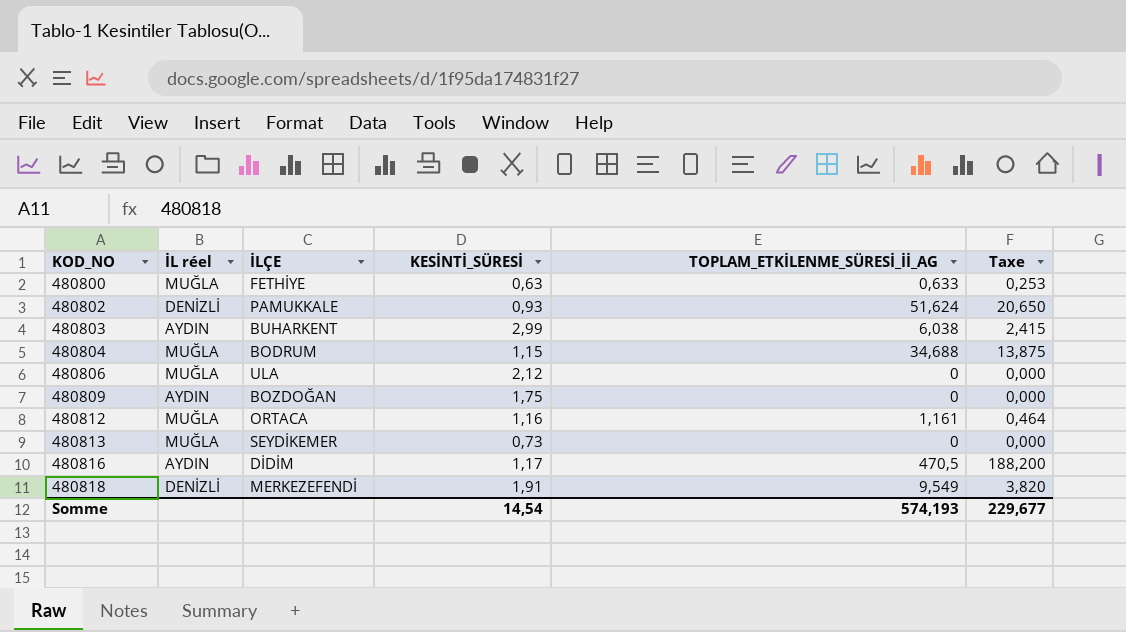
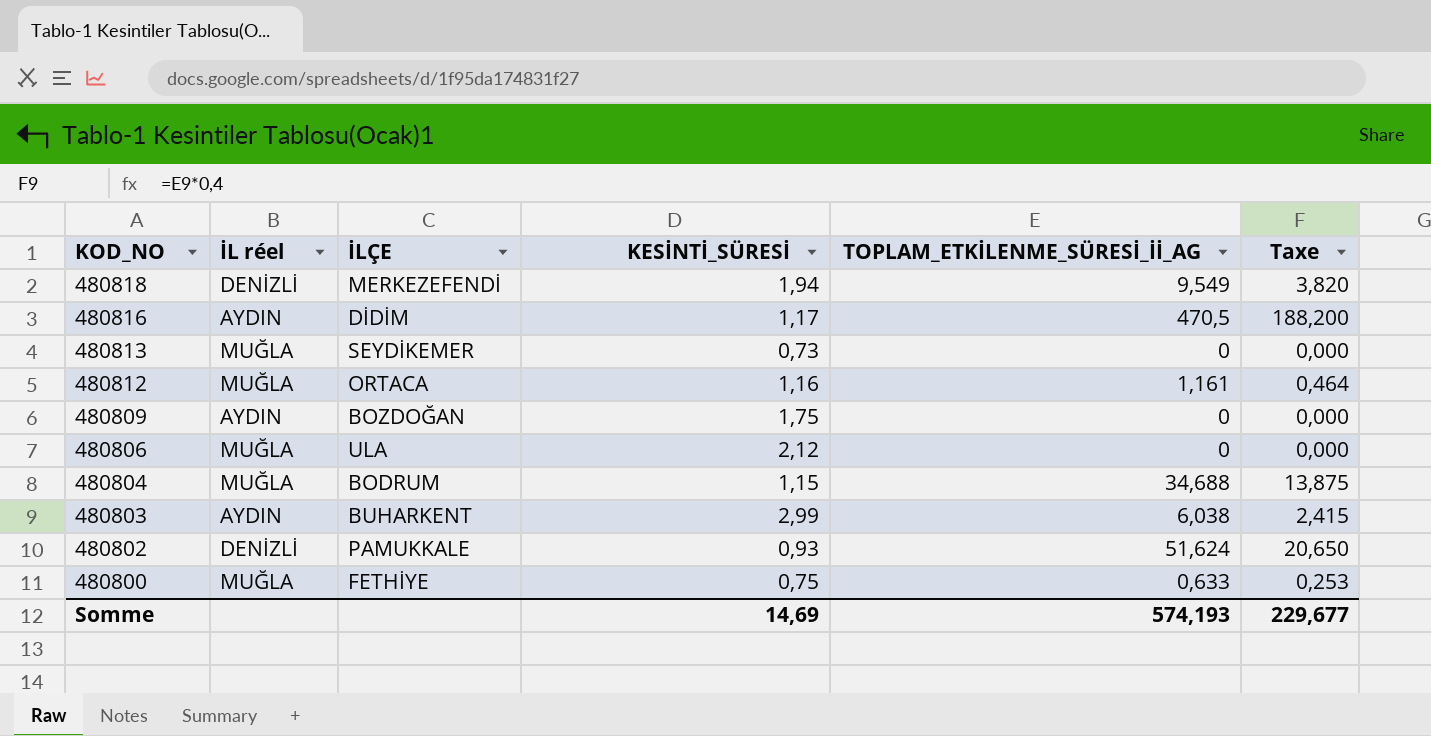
row order: KOD_NO ascending -> KOD_NO descending
480818 | KESİNTİ_SÜRESİ: 1,91 -> 1,94
480800 | KESİNTİ_SÜRESİ: 0,63 -> 0,75
Somme | KESİNTİ_SÜRESİ: 14,54 -> 14,69

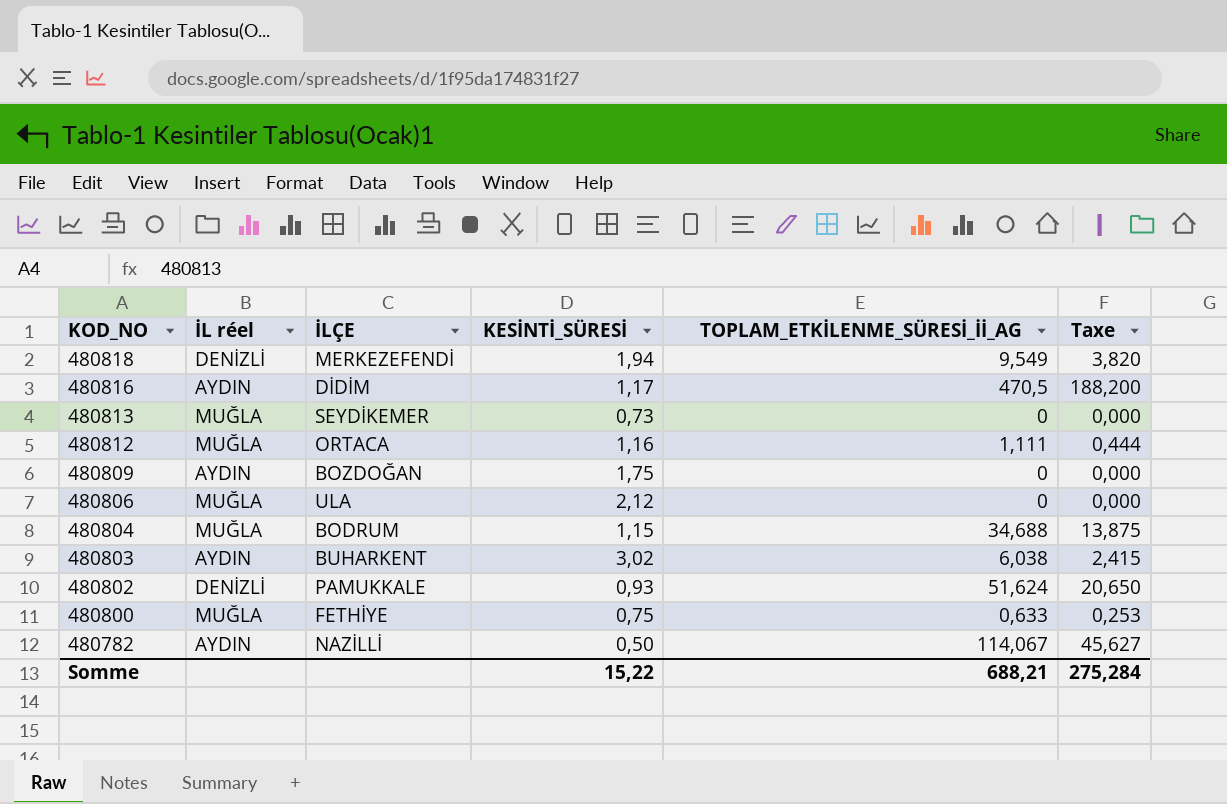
480812 | TOPLAM_ETKİLENME_SÜRESİ_İİ_AG: 1,161 -> 1,111
480812 | Taxe: 0,464 -> 0,444
480803 | KESİNTİ_SÜRESİ: 2,99 -> 3,02
row 480782: none -> AYDIN | NAZİLLİ | 0,50 | 114,067 | 45,627
Somme | KESİNTİ_SÜRESİ: 14,69 -> 15,22
Somme | TOPLAM_ETKİLENME_SÜRESİ_İİ_AG: 574,193 -> 688,21
Somme | Taxe: 229,677 -> 275,284

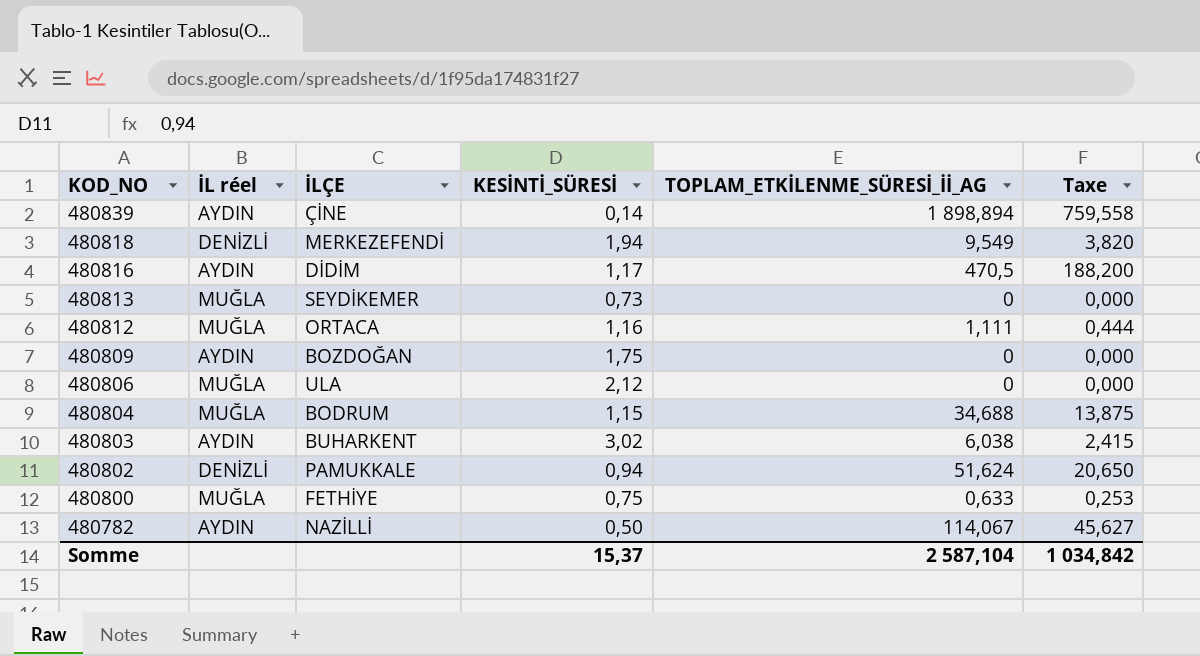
row 480839: none -> AYDIN | ÇİNE | 0,14 | 1 898,894 | 759,558
480802 | KESİNTİ_SÜRESİ: 0,93 -> 0,94
Somme | KESİNTİ_SÜRESİ: 15,22 -> 15,37
Somme | TOPLAM_ETKİLENME_SÜRESİ_İİ_AG: 688,21 -> 2 587,104
Somme | Taxe: 275,284 -> 1 034,842

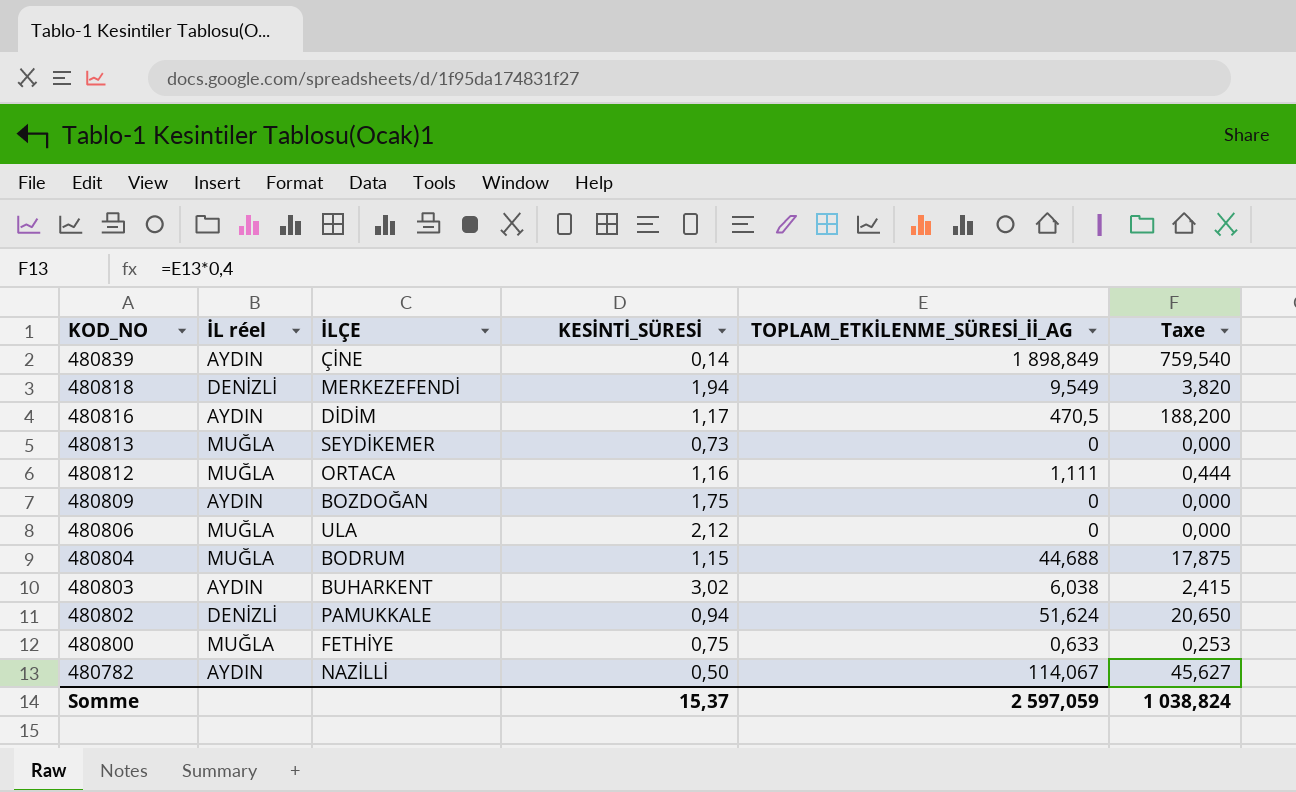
480839 | TOPLAM_ETKİLENME_SÜRESİ_İİ_AG: 1 898,894 -> 1 898,849
480839 | Taxe: 759,558 -> 759,540
480804 | TOPLAM_ETKİLENME_SÜRESİ_İİ_AG: 34,688 -> 44,688
480804 | Taxe: 13,875 -> 17,875
Somme | TOPLAM_ETKİLENME_SÜRESİ_İİ_AG: 2 587,104 -> 2 597,059
Somme | Taxe: 1 034,842 -> 1 038,824

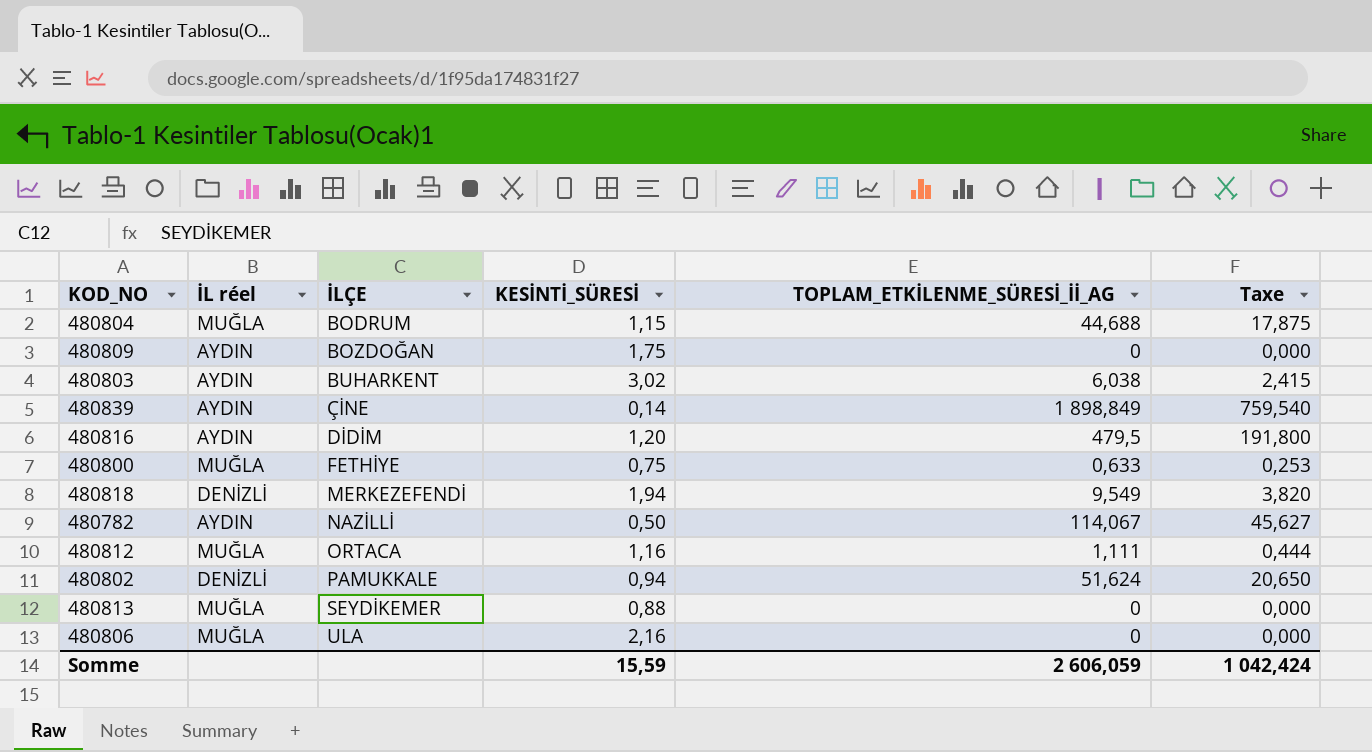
row order: KOD_NO descending -> İLÇE ascending
480816 | KESİNTİ_SÜRESİ: 1,17 -> 1,20
480816 | TOPLAM_ETKİLENME_SÜRESİ_İİ_AG: 470,5 -> 479,5
480816 | Taxe: 188,200 -> 191,800
480813 | KESİNTİ_SÜRESİ: 0,73 -> 0,88
480806 | KESİNTİ_SÜRESİ: 2,12 -> 2,16
Somme | KESİNTİ_SÜRESİ: 15,37 -> 15,59
Somme | TOPLAM_ETKİLENME_SÜRESİ_İİ_AG: 2 597,059 -> 2 606,059
Somme | Taxe: 1 038,824 -> 1 042,424

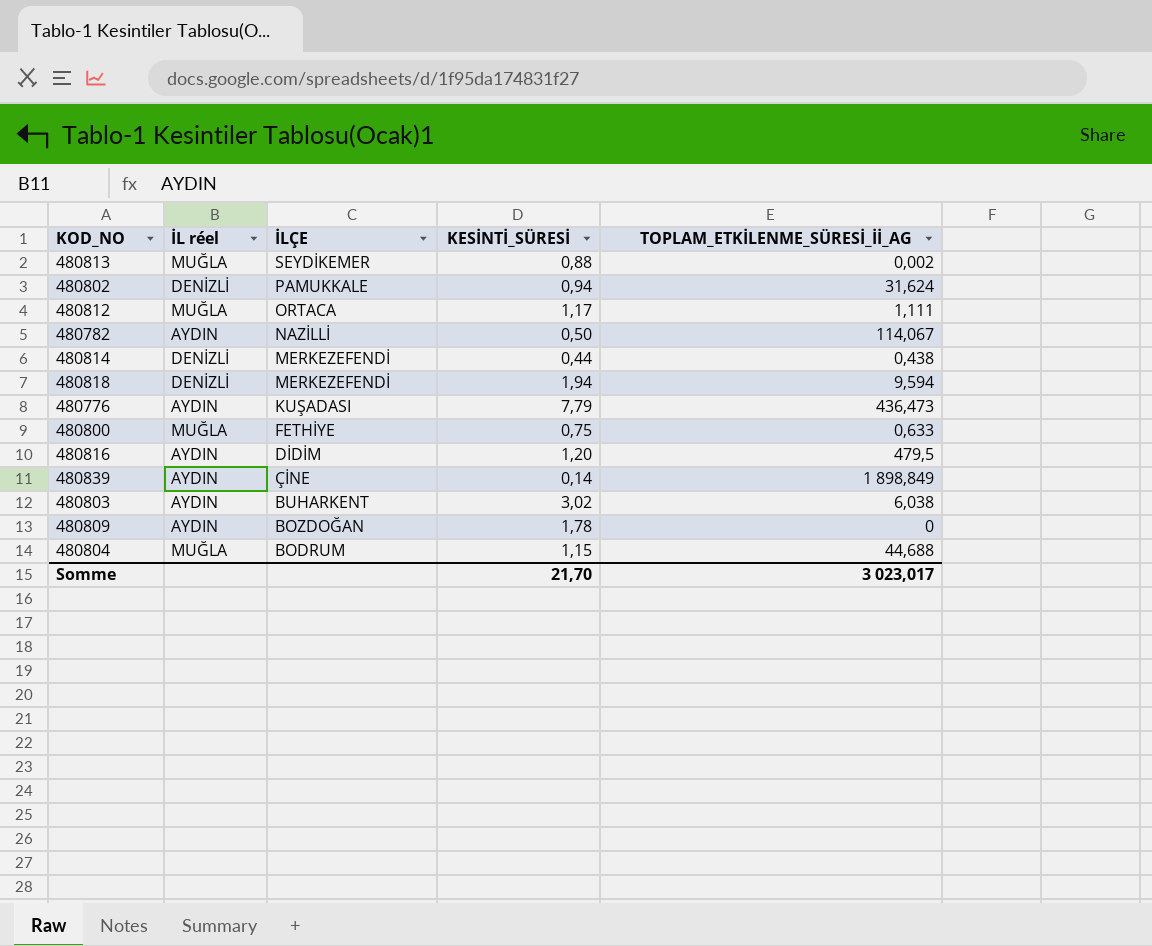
row order: İLÇE ascending -> İLÇE descending
column Taxe | formula: [TOPLAM_ETKİLENME_SÜRESİ_İİ_AG] * 0,4 -> none
row 480806: MUĞLA | ULA | 2,16 | 0 | 0,000 -> none
480813 | TOPLAM_ETKİLENME_SÜRESİ_İİ_AG: 0 -> 0,002
480802 | TOPLAM_ETKİLENME_SÜRESİ_İİ_AG: 51,624 -> 31,624
480812 | KESİNTİ_SÜRESİ: 1,16 -> 1,17
row 480814: none -> DENİZLİ | MERKEZEFENDİ | 0,44 | 0,438
480818 | TOPLAM_ETKİLENME_SÜRESİ_İİ_AG: 9,549 -> 9,594
row 480776: none -> AYDIN | KUŞADASI | 7,79 | 436,473
480809 | KESİNTİ_SÜRESİ: 1,75 -> 1,78
Somme | KESİNTİ_SÜRESİ: 15,59 -> 21,70
Somme | TOPLAM_ETKİLENME_SÜRESİ_İİ_AG: 2 606,059 -> 3 023,017

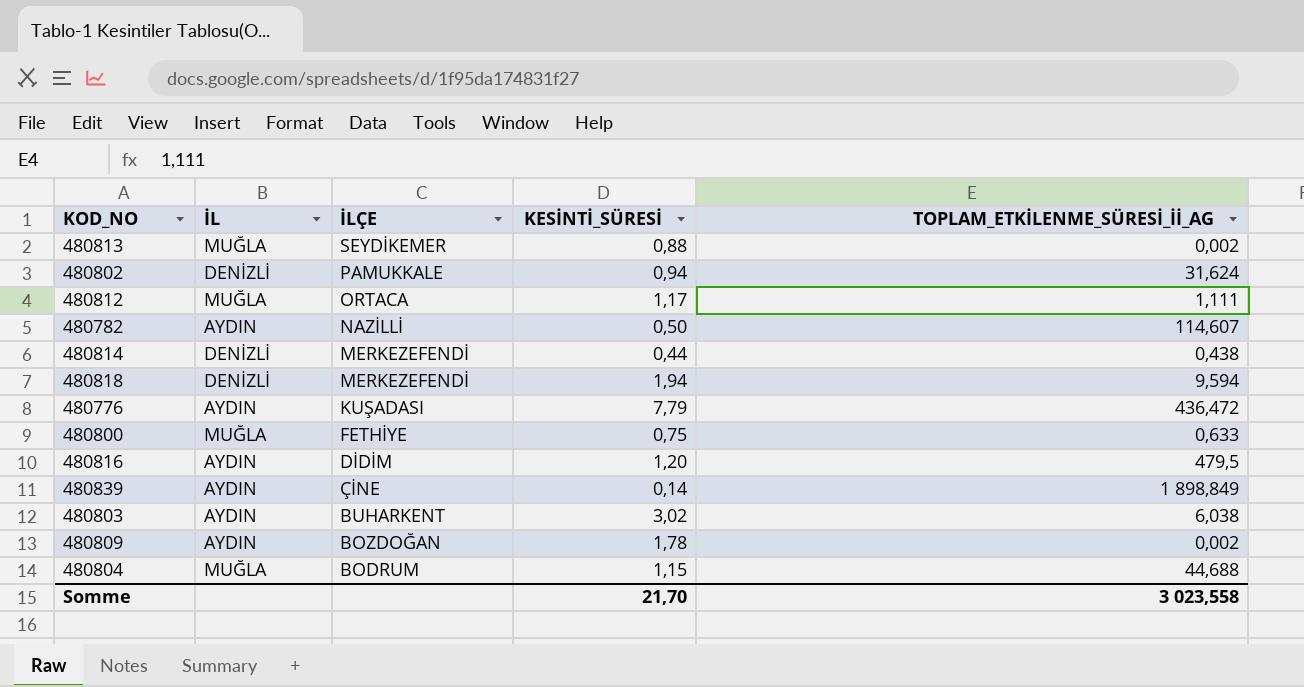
column name: İL réel -> İL
480782 | TOPLAM_ETKİLENME_SÜRESİ_İİ_AG: 114,067 -> 114,607
480776 | TOPLAM_ETKİLENME_SÜRESİ_İİ_AG: 436,473 -> 436,472
480809 | TOPLAM_ETKİLENME_SÜRESİ_İİ_AG: 0 -> 0,002
Somme | TOPLAM_ETKİLENME_SÜRESİ_İİ_AG: 3 023,017 -> 3 023,558

